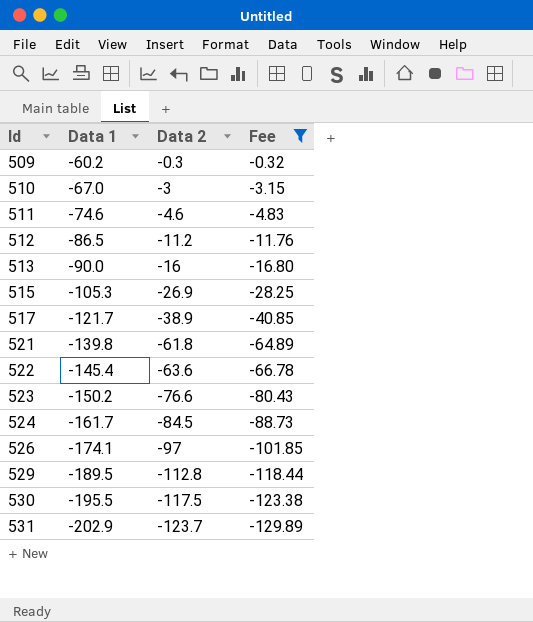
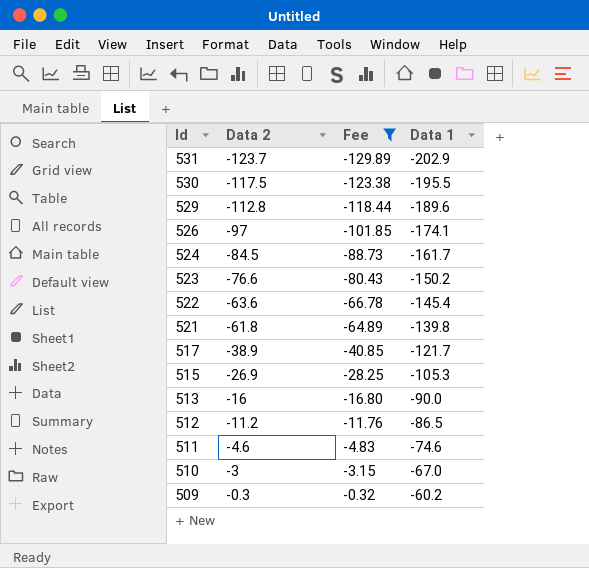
row order: Id ascending -> Id descending
column Data 1 | position: 2 -> 4
529 | Data 1: -189.5 -> -189.6

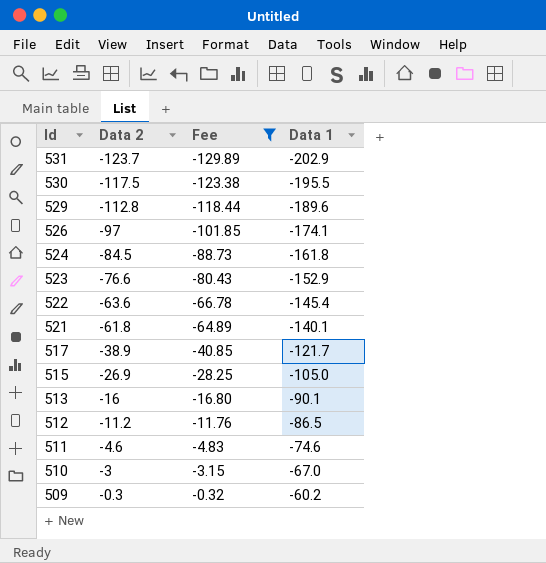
524 | Data 1: -161.7 -> -161.8
523 | Data 1: -150.2 -> -152.9
521 | Data 1: -139.8 -> -140.1
515 | Data 1: -105.3 -> -105.0
513 | Data 1: -90.0 -> -90.1

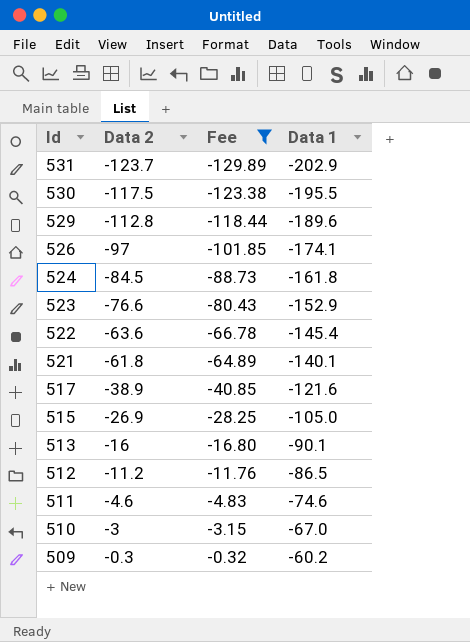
517 | Data 1: -121.7 -> -121.6

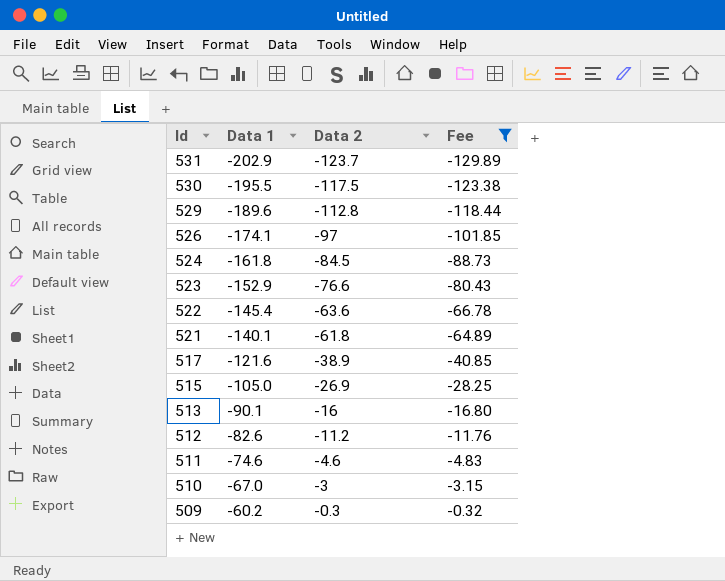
column Data 1 | position: 4 -> 2
512 | Data 1: -86.5 -> -82.6

